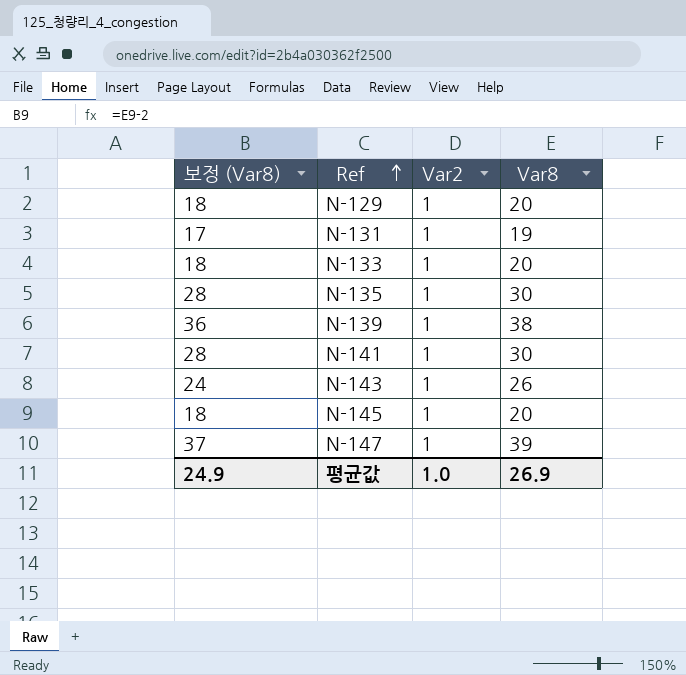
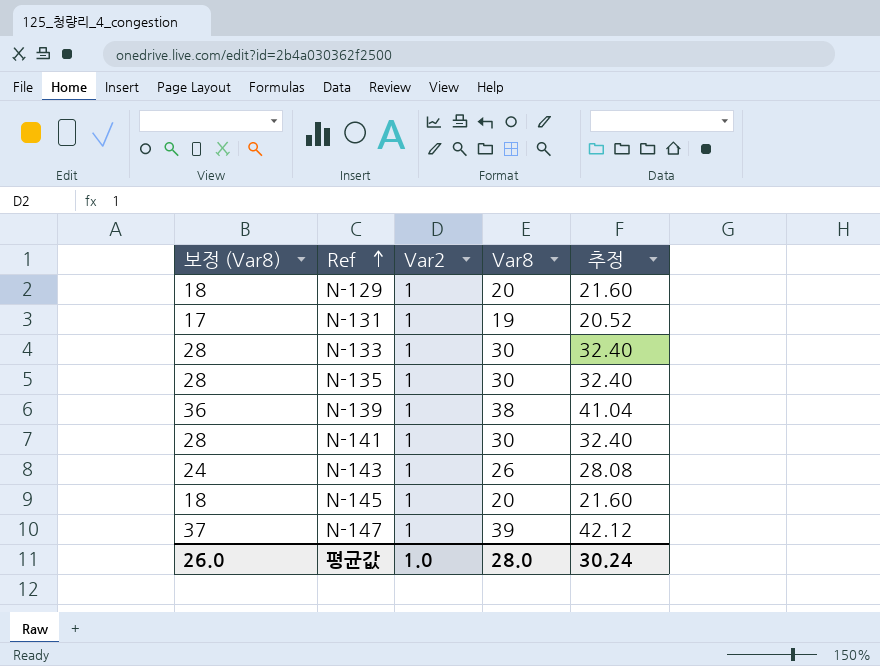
column 추정 | formula: none -> [Var8] * 1.08
N-133 | 보정 (Var8): 18 -> 28
N-133 | Var8: 20 -> 30
평균값 | 보정 (Var8): 24.9 -> 26.0
평균값 | Var8: 26.9 -> 28.0

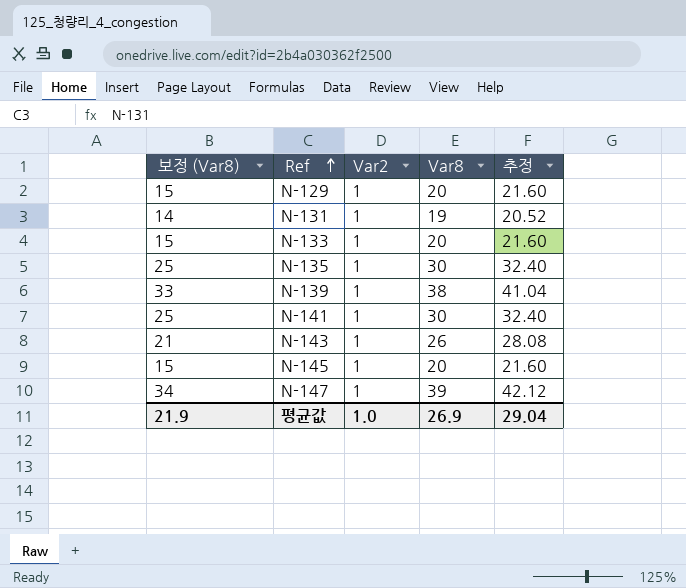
column 보정 (Var8) | formula: [Var8] - 2 -> [Var8] - 5
N-133 | Var8: 30 -> 20
N-133 | 추정: 32.40 -> 21.60
평균값 | 보정 (Var8): 26.0 -> 21.9
평균값 | Var8: 28.0 -> 26.9
평균값 | 추정: 30.24 -> 29.04

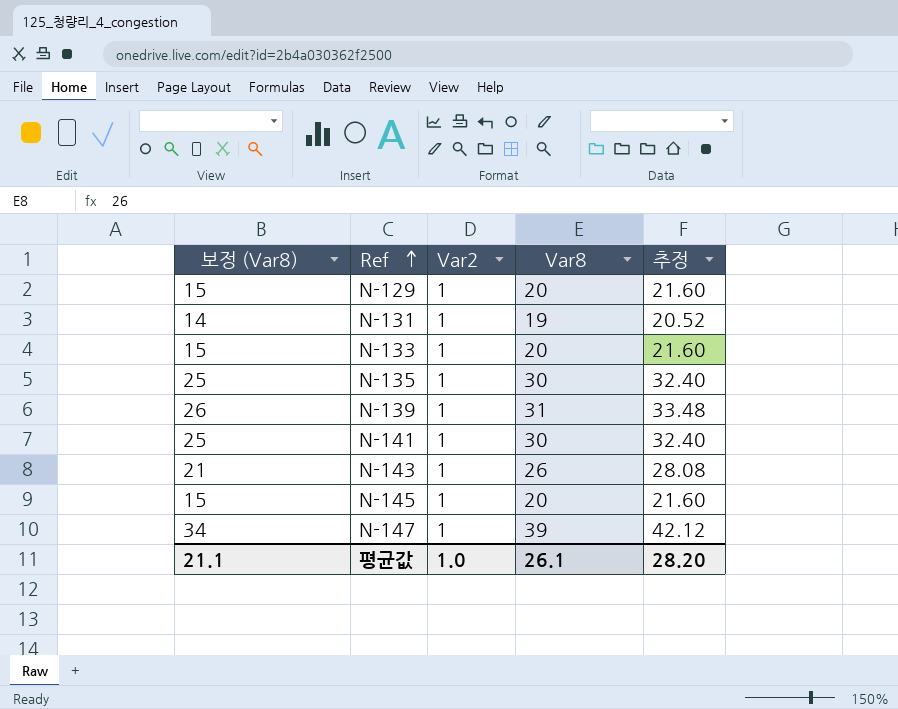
N-139 | 보정 (Var8): 33 -> 26
N-139 | Var8: 38 -> 31
N-139 | 추정: 41.04 -> 33.48
평균값 | 보정 (Var8): 21.9 -> 21.1
평균값 | Var8: 26.9 -> 26.1
평균값 | 추정: 29.04 -> 28.20

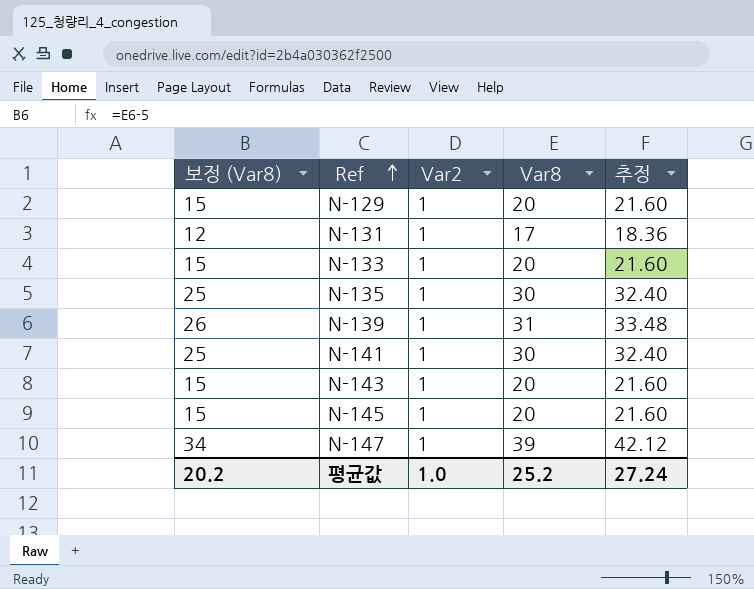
N-131 | 보정 (Var8): 14 -> 12
N-131 | Var8: 19 -> 17
N-131 | 추정: 20.52 -> 18.36
N-143 | 보정 (Var8): 21 -> 15
N-143 | Var8: 26 -> 20
N-143 | 추정: 28.08 -> 21.60
평균값 | 보정 (Var8): 21.1 -> 20.2
평균값 | Var8: 26.1 -> 25.2
평균값 | 추정: 28.20 -> 27.24

